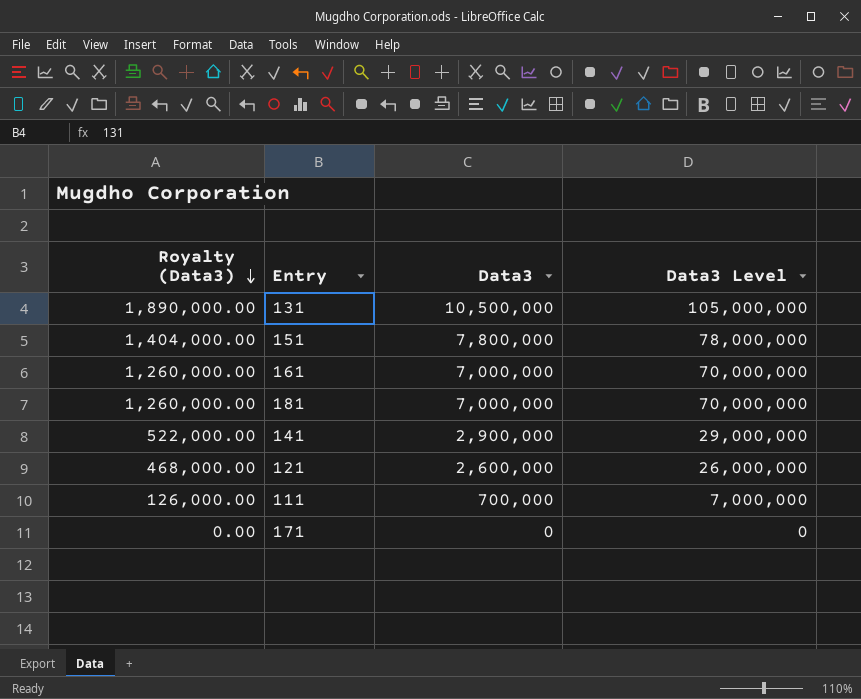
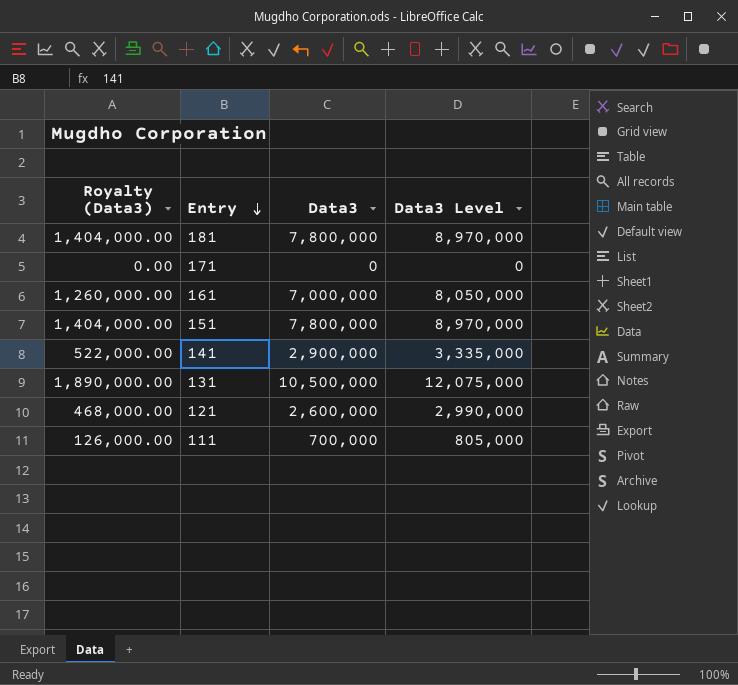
row order: Royalty (Data3) descending -> Entry descending
column Data3 Level | formula: [Data3] * 10 -> [Data3] * 1.15
181 | Royalty (Data3): 1,260,000.00 -> 1,404,000.00
181 | Data3: 7,000,000 -> 7,800,000

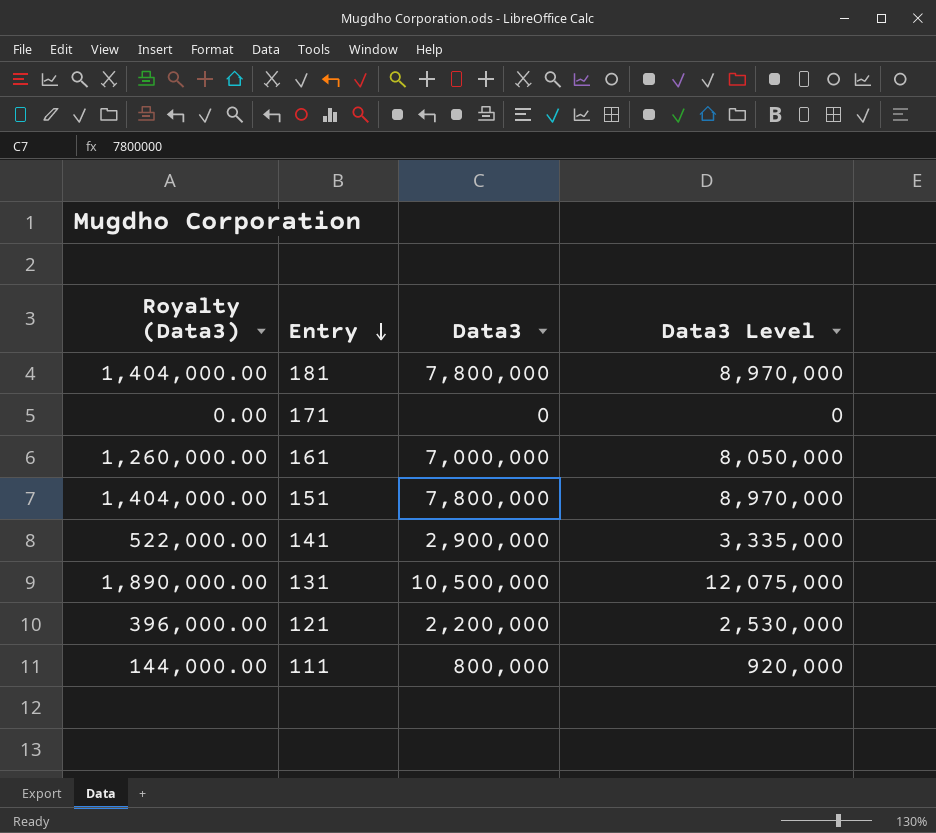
121 | Royalty (Data3): 468,000.00 -> 396,000.00
121 | Data3: 2,600,000 -> 2,200,000
121 | Data3 Level: 2,990,000 -> 2,530,000
111 | Royalty (Data3): 126,000.00 -> 144,000.00
111 | Data3: 700,000 -> 800,000
111 | Data3 Level: 805,000 -> 920,000

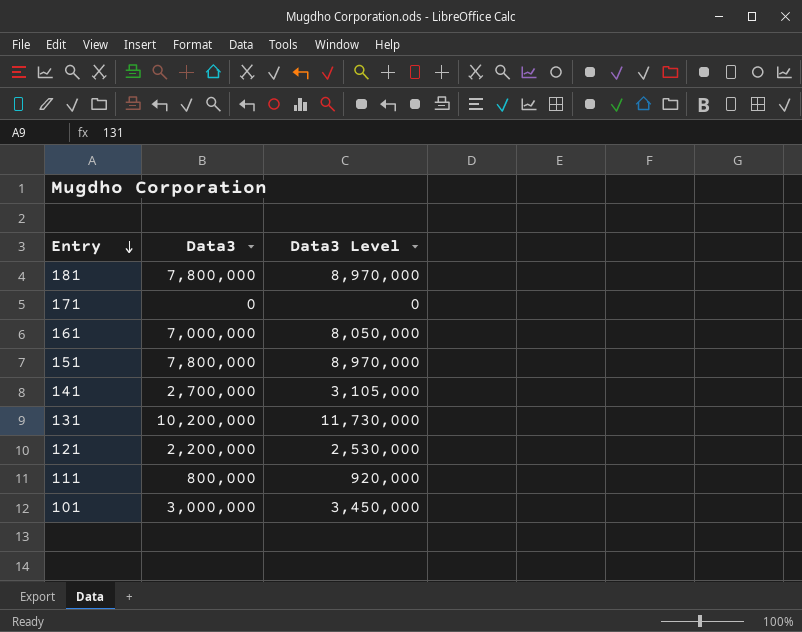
column Royalty (Data3) | formula: [Data3] * 0.18 -> none
141 | Data3: 2,900,000 -> 2,700,000
141 | Data3 Level: 3,335,000 -> 3,105,000
131 | Data3: 10,500,000 -> 10,200,000
131 | Data3 Level: 12,075,000 -> 11,730,000
row 101: none -> 3,000,000 | 3,450,000

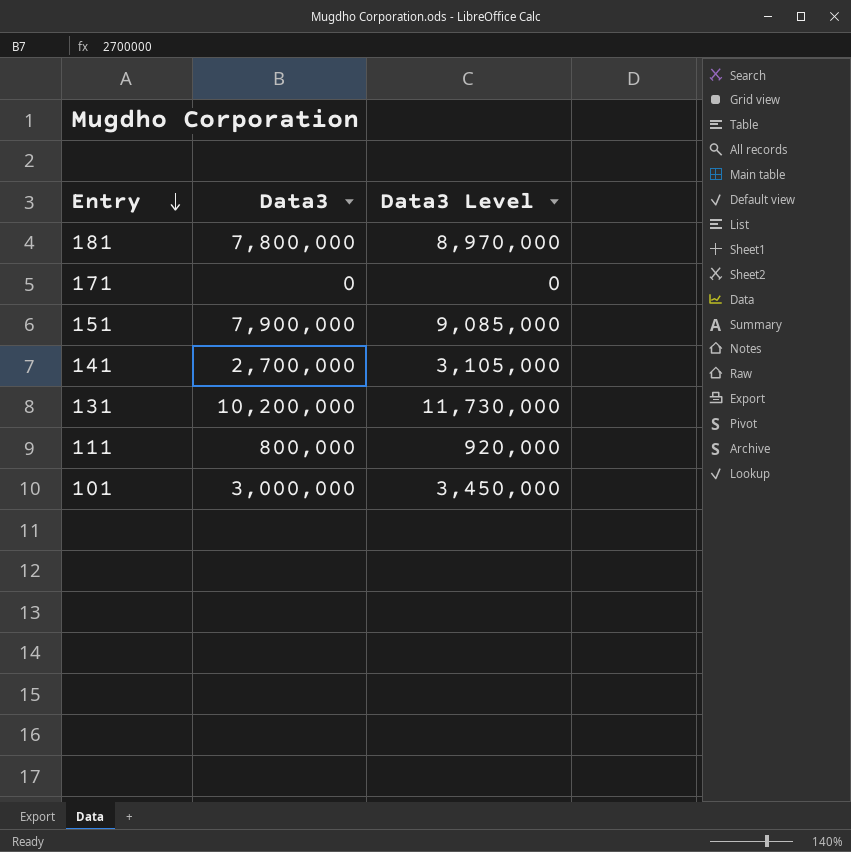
row 161: 7,000,000 | 8,050,000 -> none
row 121: 2,200,000 | 2,530,000 -> none
151 | Data3: 7,800,000 -> 7,900,000
151 | Data3 Level: 8,970,000 -> 9,085,000

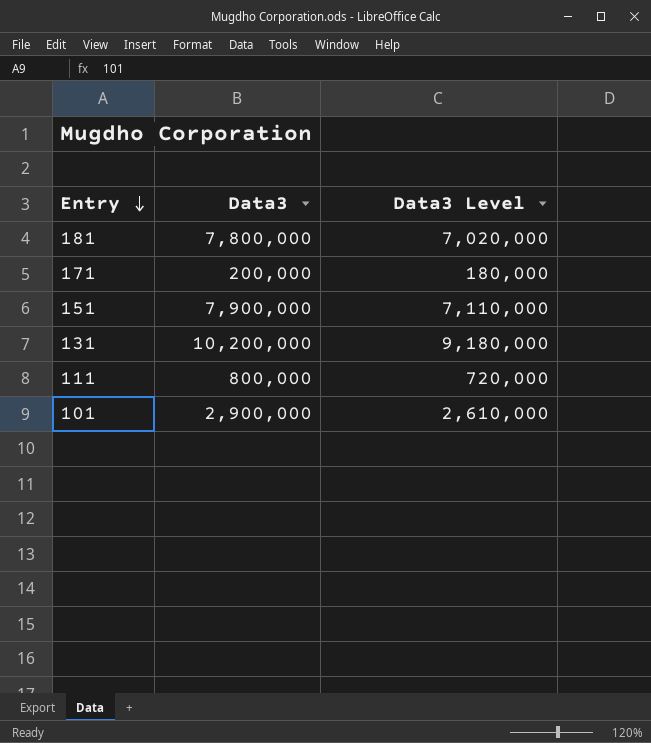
column Data3 Level | formula: [Data3] * 1.15 -> [Data3] * 0.9
row 141: 2,700,000 | 3,105,000 -> none
171 | Data3: 0 -> 200,000
101 | Data3: 3,000,000 -> 2,900,000

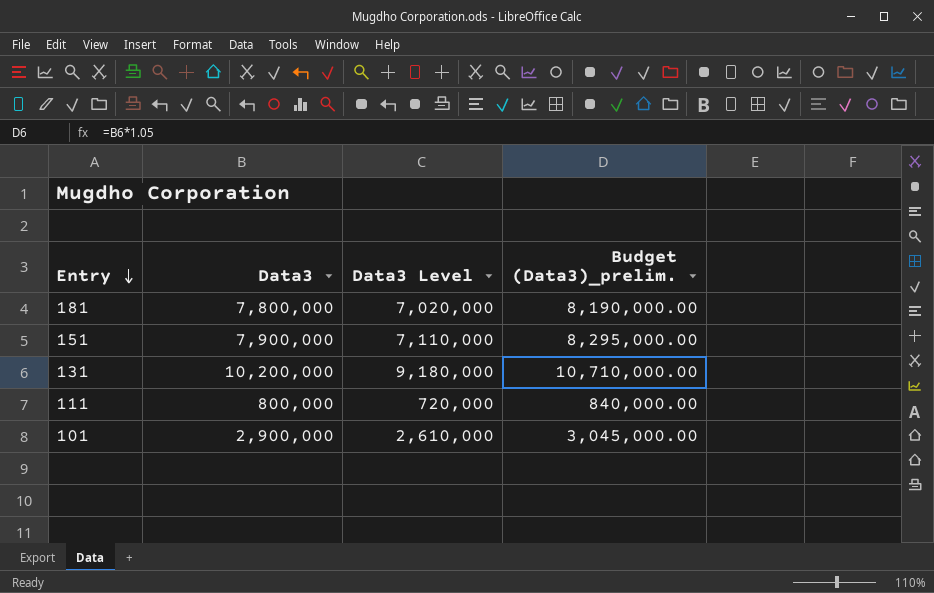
column Budget (Data3)_prelim. | formula: none -> [Data3] * 1.05
row 171: 200,000 | 180,000 -> none

